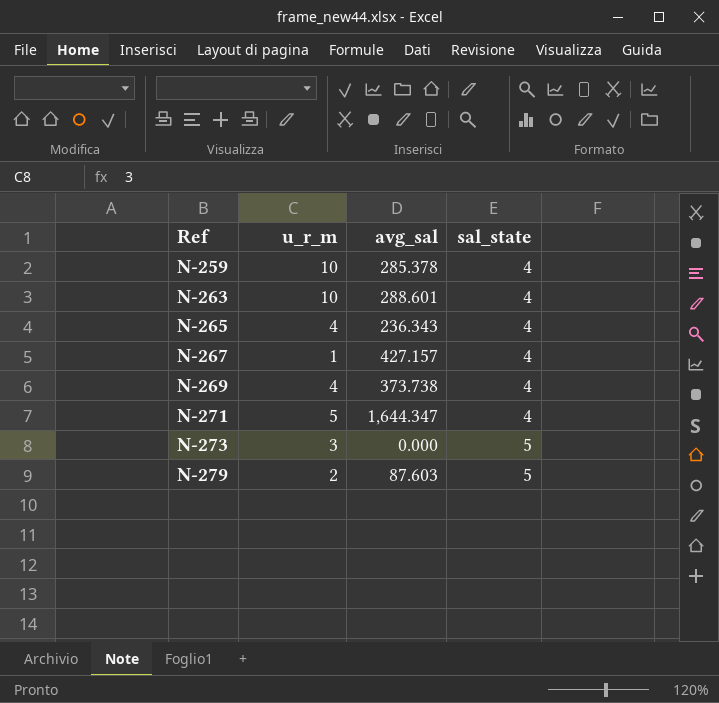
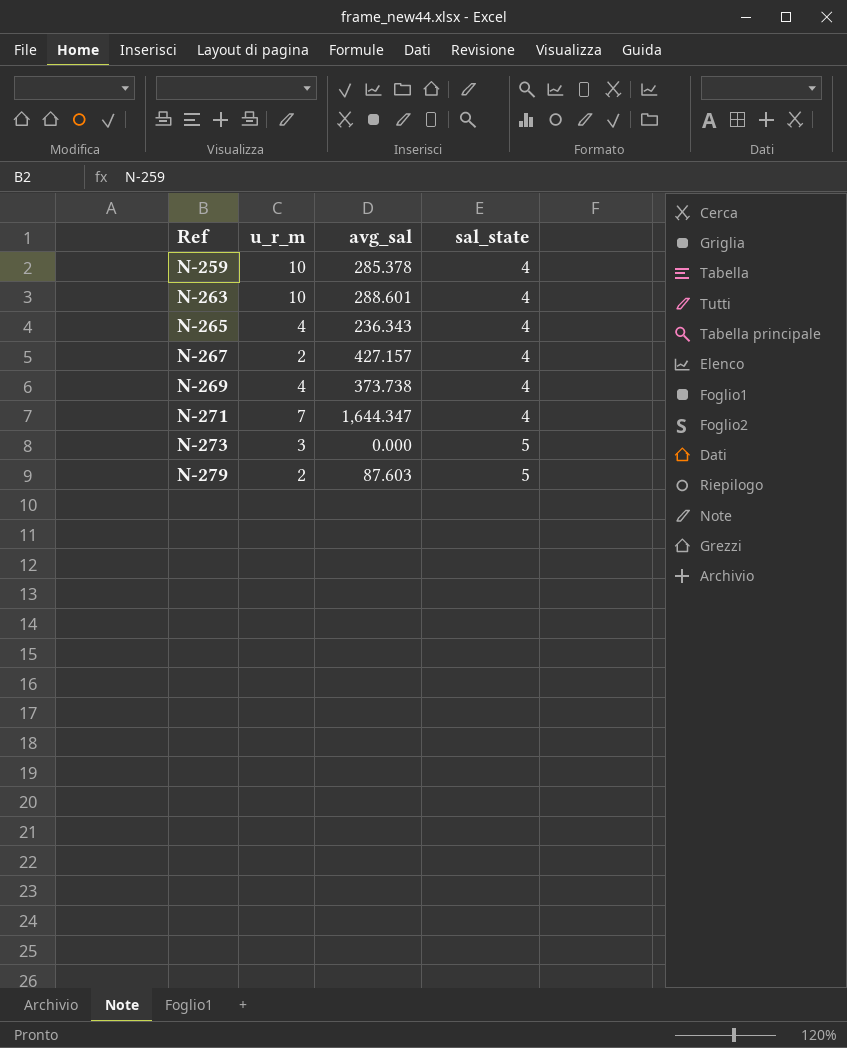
N-267 | u_r_m: 1 -> 2
N-271 | u_r_m: 5 -> 7

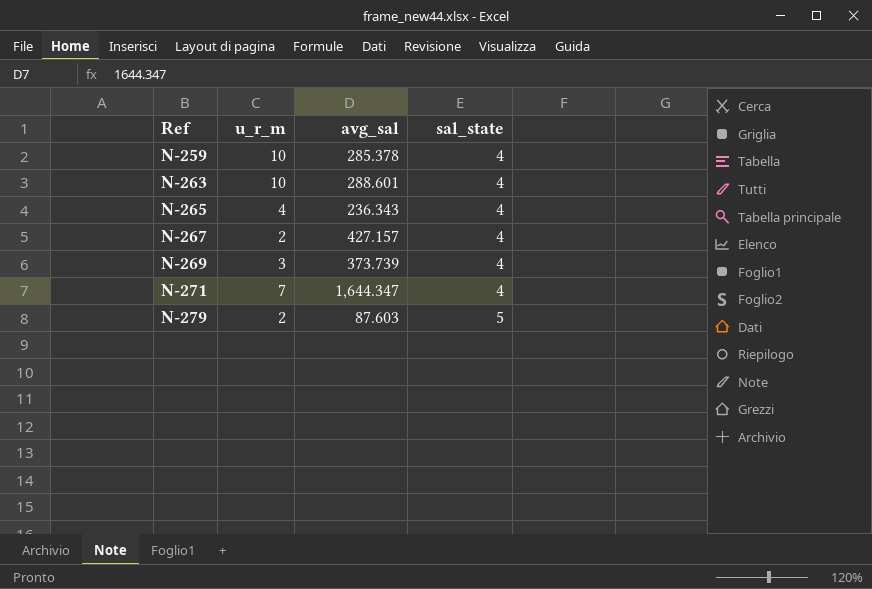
row N-273: 3 | 0.000 | 5 -> none
N-269 | u_r_m: 4 -> 3
N-269 | avg_sal: 373.738 -> 373.739

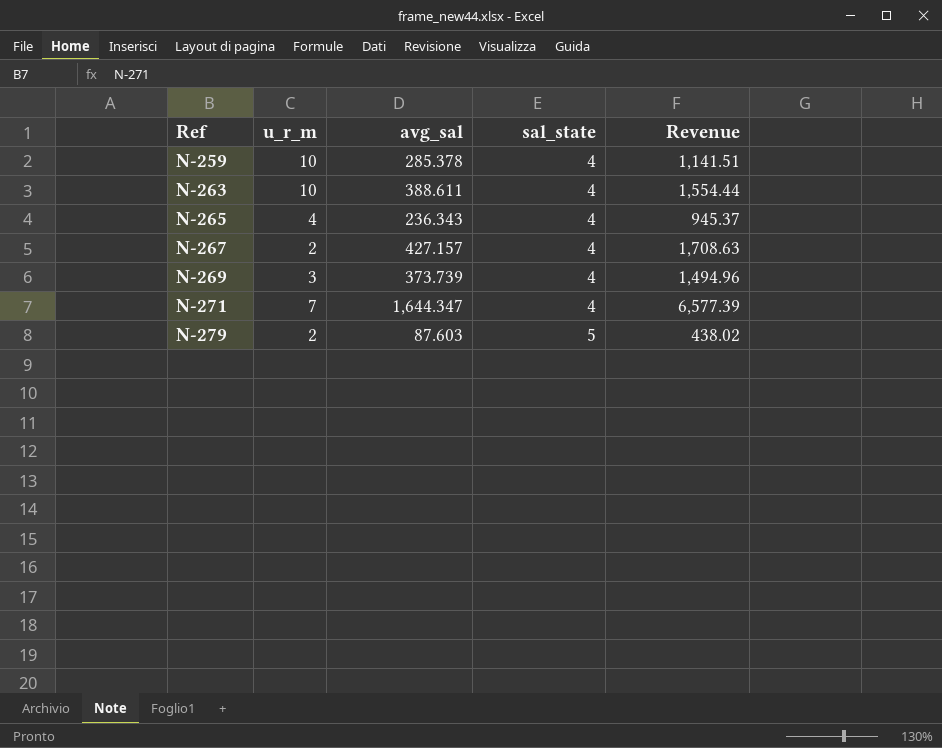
column Revenue | formula: none -> [avg_sal] * [sal_state]
N-263 | avg_sal: 288.601 -> 388.611

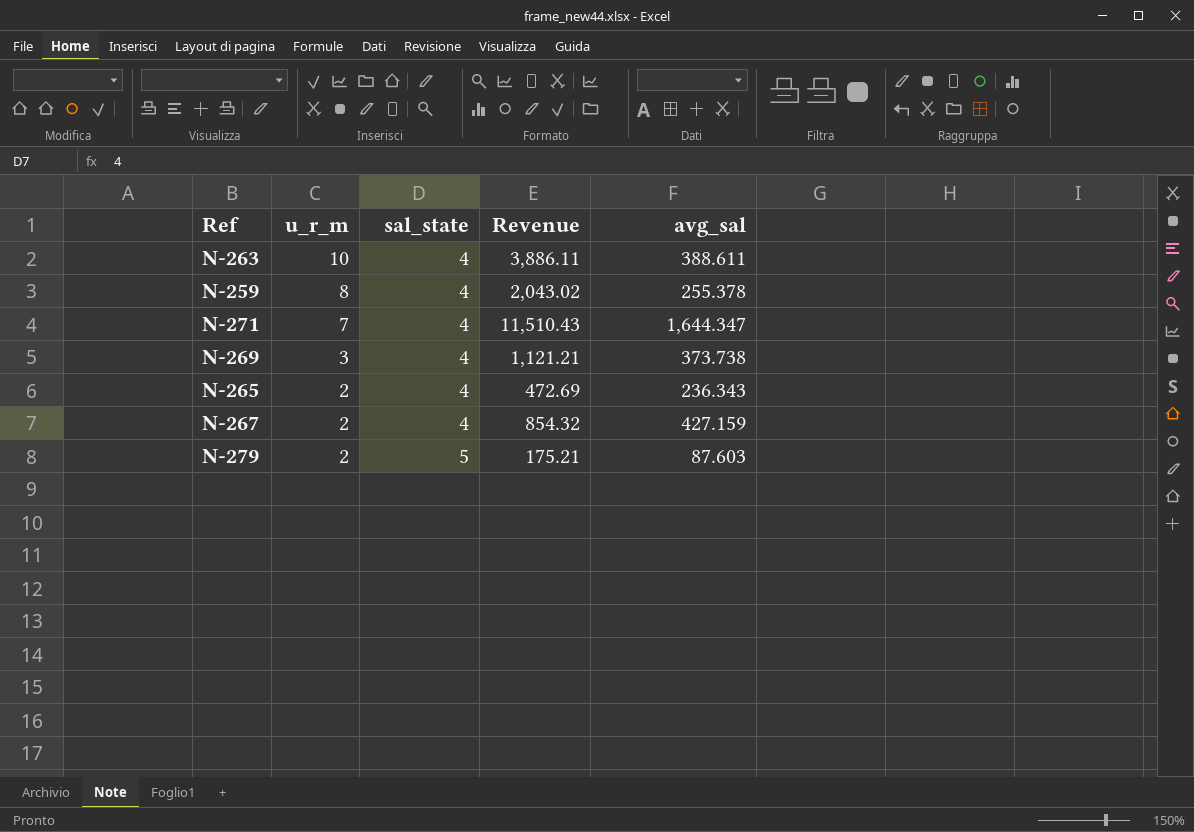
row order: Ref ascending -> u_r_m descending
column Revenue | formula: [avg_sal] * [sal_state] -> [u_r_m] * [avg_sal]
column avg_sal | position: 3 -> 5
N-259 | u_r_m: 10 -> 8
N-259 | avg_sal: 285.378 -> 255.378
N-269 | avg_sal: 373.739 -> 373.738
N-265 | u_r_m: 4 -> 2
N-267 | avg_sal: 427.157 -> 427.159

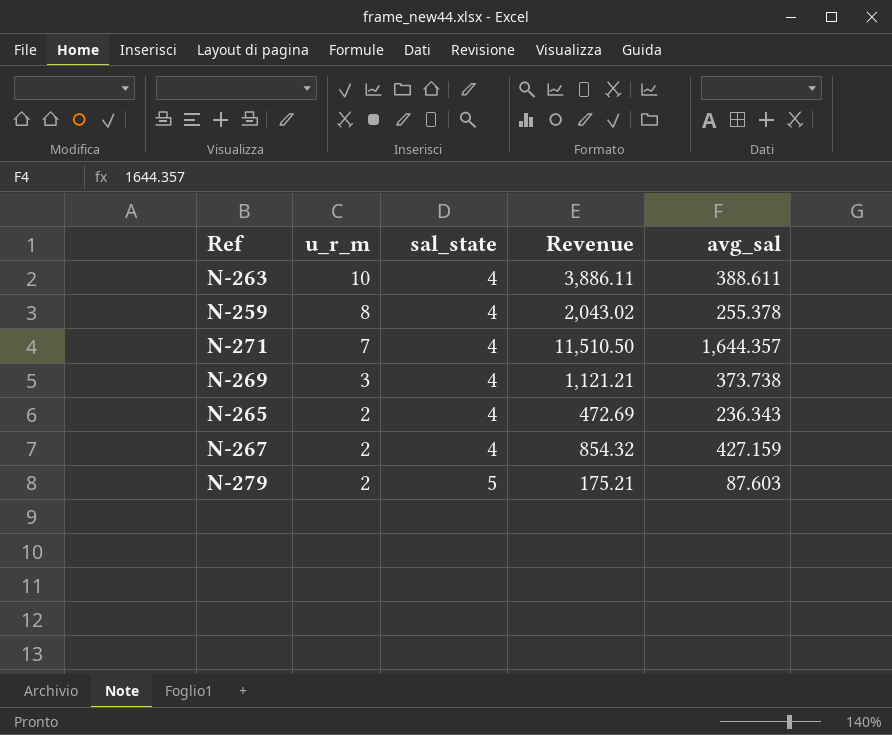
N-271 | Revenue: 11,510.43 -> 11,510.50
N-271 | avg_sal: 1,644.347 -> 1,644.357

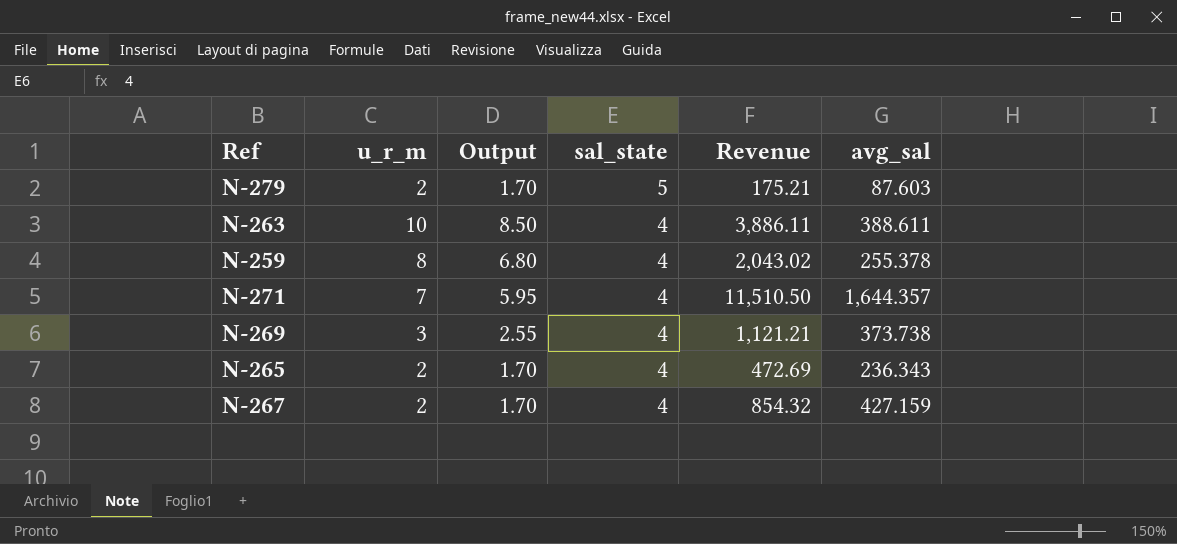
row order: u_r_m descending -> sal_state descending
column Output | formula: none -> [u_r_m] * 0.85

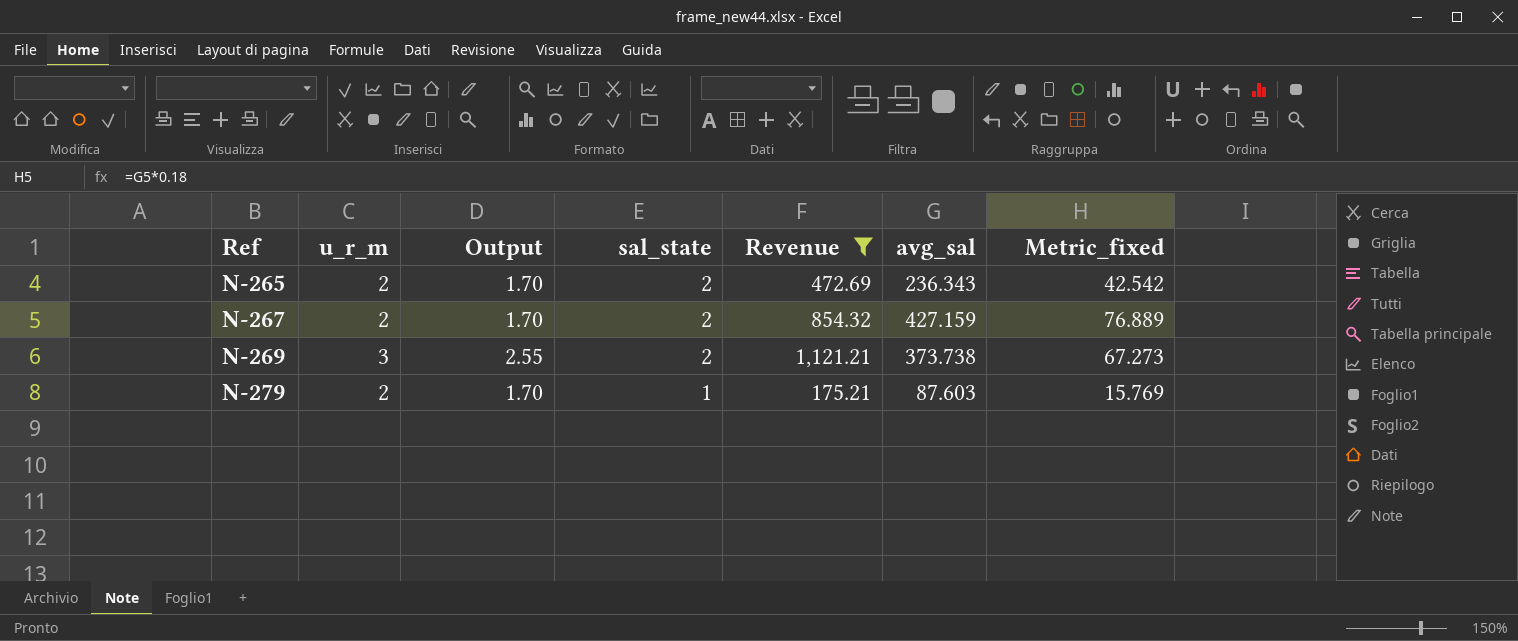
filter: none -> Revenue <= 1,121.21
row order: sal_state descending -> Ref ascending
column Metric_fixed | formula: none -> [avg_sal] * 0.18
N-265 | sal_state: 4 -> 2
N-267 | sal_state: 4 -> 2
N-269 | sal_state: 4 -> 2
N-279 | sal_state: 5 -> 1

